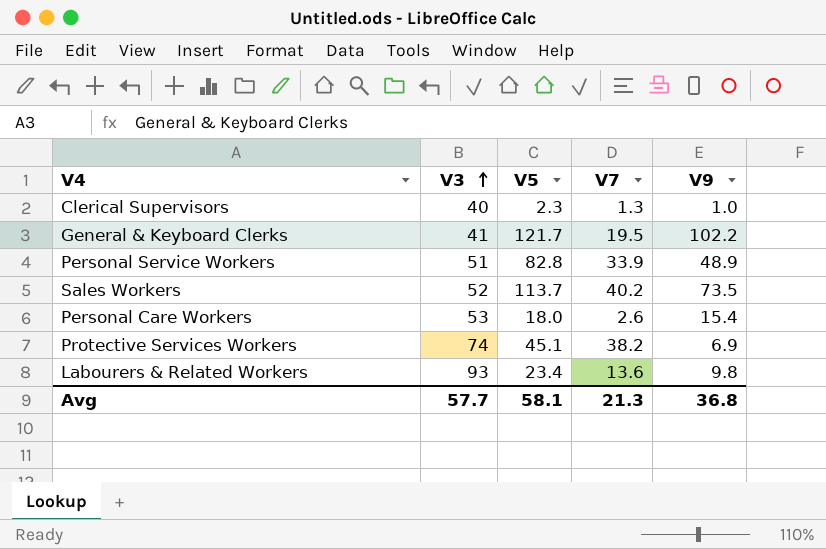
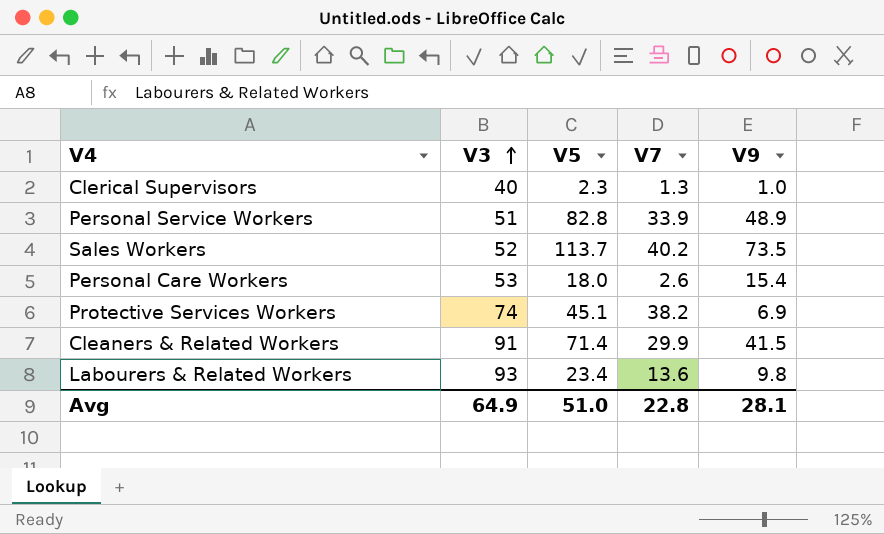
row General & Keyboard Clerks: 41 | 121.7 | 19.5 | 102.2 -> none
row Cleaners & Related Workers: none -> 91 | 71.4 | 29.9 | 41.5
Avg | V3: 57.7 -> 64.9
Avg | V5: 58.1 -> 51.0
Avg | V7: 21.3 -> 22.8
Avg | V9: 36.8 -> 28.1

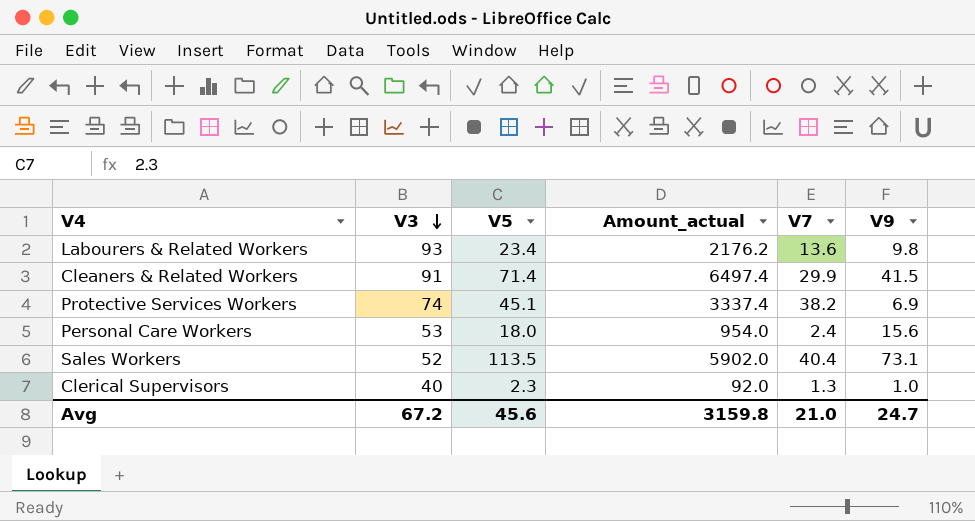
row order: V3 ascending -> V3 descending
column Amount_actual | formula: none -> [V3] * [V5]
row Personal Service Workers: 51 | 82.8 | 33.9 | 48.9 -> none
Personal Care Workers | V7: 2.6 -> 2.4
Personal Care Workers | V9: 15.4 -> 15.6
Sales Workers | V5: 113.7 -> 113.5
Sales Workers | V7: 40.2 -> 40.4
Sales Workers | V9: 73.5 -> 73.1
Avg | V3: 64.9 -> 67.2
Avg | V5: 51.0 -> 45.6
Avg | V7: 22.8 -> 21.0
Avg | V9: 28.1 -> 24.7

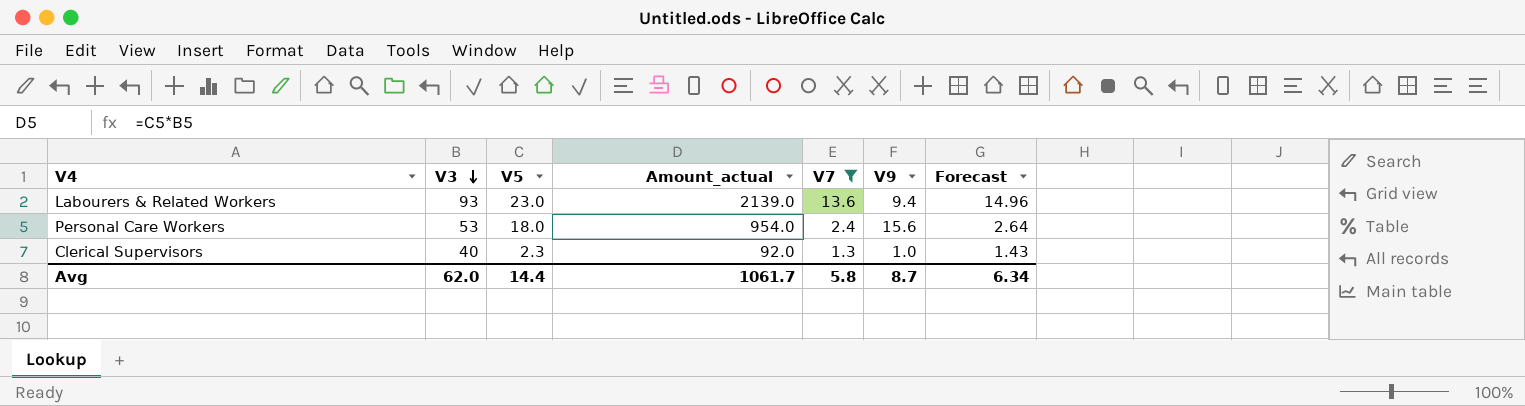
filter: none -> V7 <= 13.6
column Forecast | formula: none -> [V7] * 1.1
Labourers & Related Workers | V5: 23.4 -> 23.0
Labourers & Related Workers | Amount_actual: 2176.2 -> 2139.0
Labourers & Related Workers | V9: 9.8 -> 9.4
Avg | V3: 67.2 -> 62.0
Avg | V5: 45.6 -> 14.4
Avg | Amount_actual: 3159.8 -> 1061.7
Avg | V7: 21.0 -> 5.8
Avg | V9: 24.7 -> 8.7

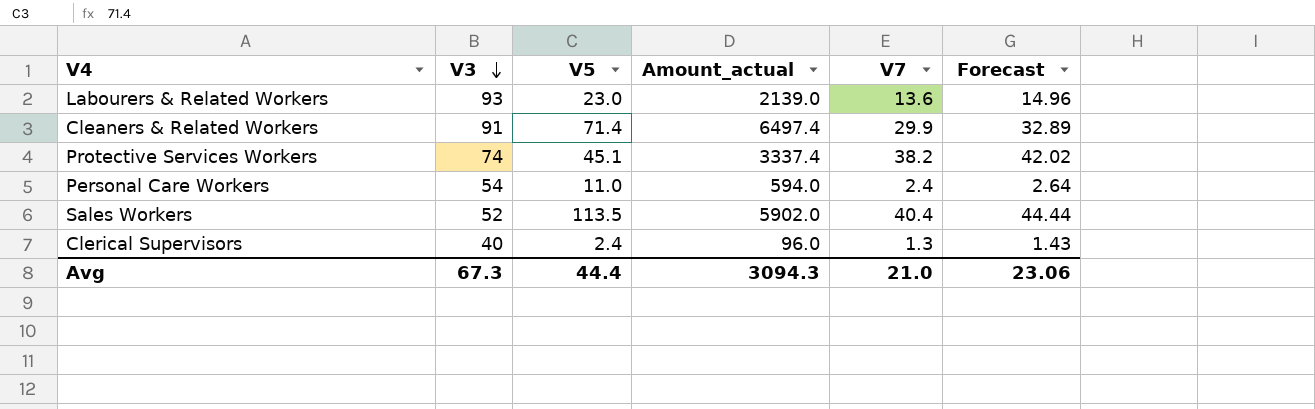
filter: V7 <= 13.6 -> none
column V9 | formula: [V5] - [V7] -> none
Personal Care Workers | V3: 53 -> 54
Personal Care Workers | V5: 18.0 -> 11.0
Personal Care Workers | Amount_actual: 954.0 -> 594.0
Clerical Supervisors | V5: 2.3 -> 2.4
Clerical Supervisors | Amount_actual: 92.0 -> 96.0
Avg | V3: 62.0 -> 67.3
Avg | V5: 14.4 -> 44.4
Avg | Amount_actual: 1061.7 -> 3094.3
Avg | V7: 5.8 -> 21.0
Avg | Forecast: 6.34 -> 23.06

